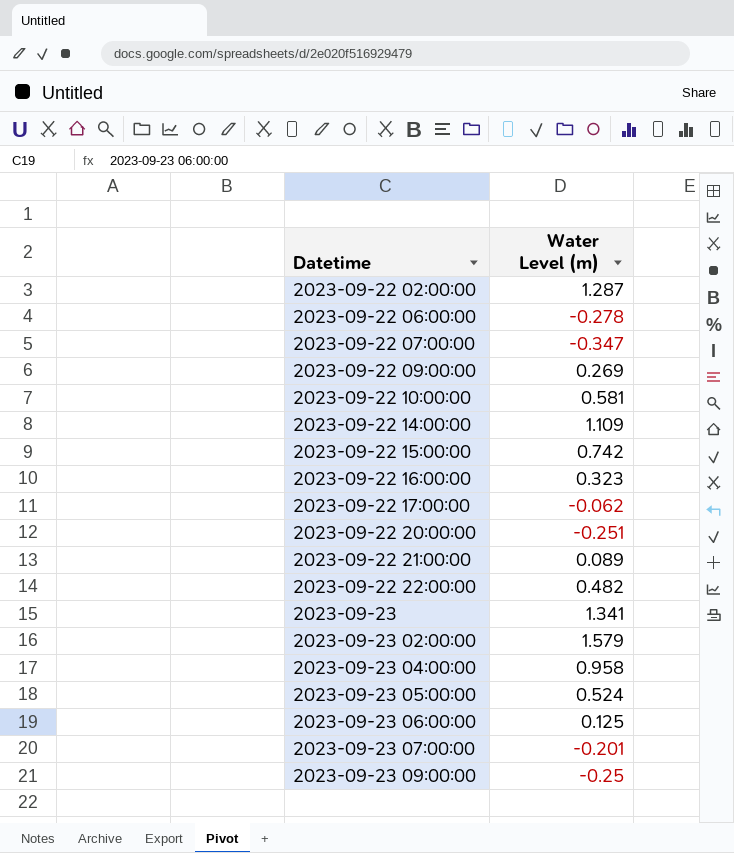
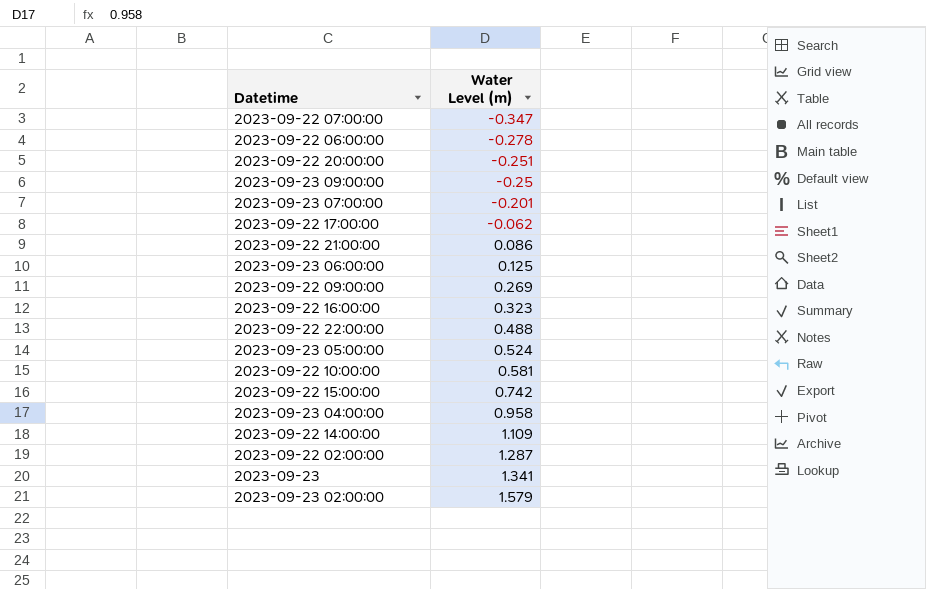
row order: Datetime ascending -> Water Level (m) ascending
2023-09-22 21:00:00 | Water Level (m): 0.089 -> 0.086
2023-09-22 22:00:00 | Water Level (m): 0.482 -> 0.488

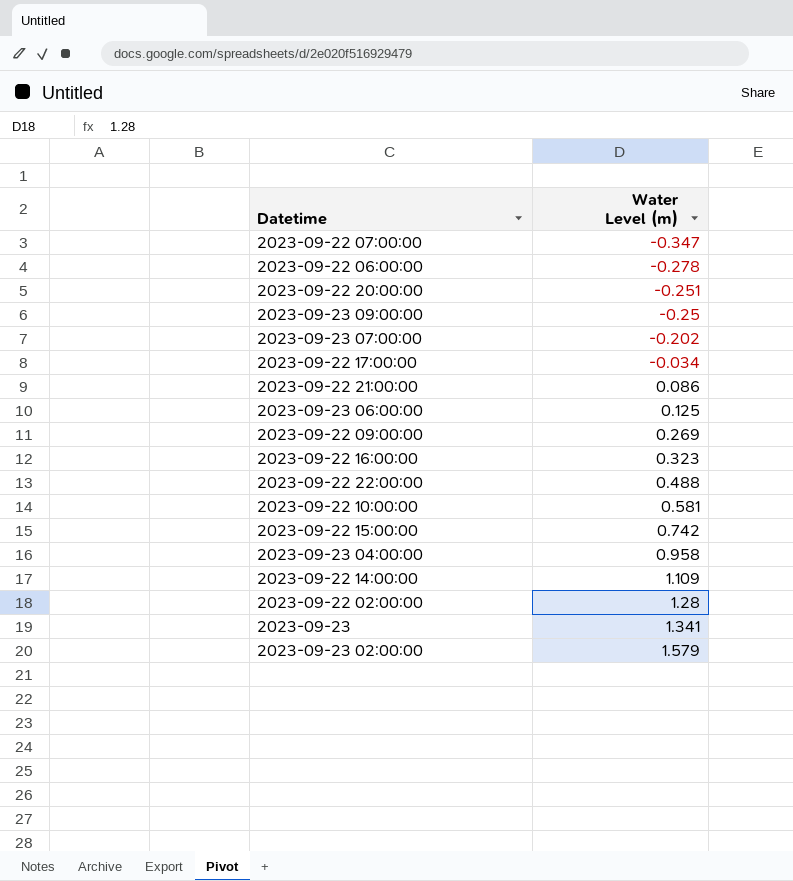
row 2023-09-23 05:00:00: 0.524 -> none
2023-09-23 07:00:00 | Water Level (m): -0.201 -> -0.202
2023-09-22 17:00:00 | Water Level (m): -0.062 -> -0.034
2023-09-22 02:00:00 | Water Level (m): 1.287 -> 1.28

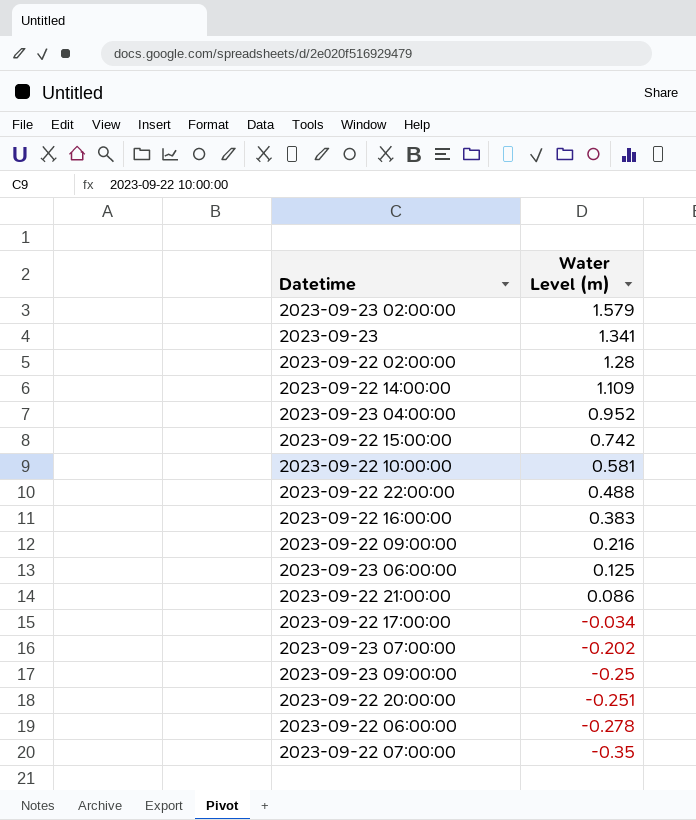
row order: Water Level (m) ascending -> Water Level (m) descending
2023-09-23 04:00:00 | Water Level (m): 0.958 -> 0.952
2023-09-22 16:00:00 | Water Level (m): 0.323 -> 0.383
2023-09-22 09:00:00 | Water Level (m): 0.269 -> 0.216
2023-09-22 07:00:00 | Water Level (m): -0.347 -> -0.35

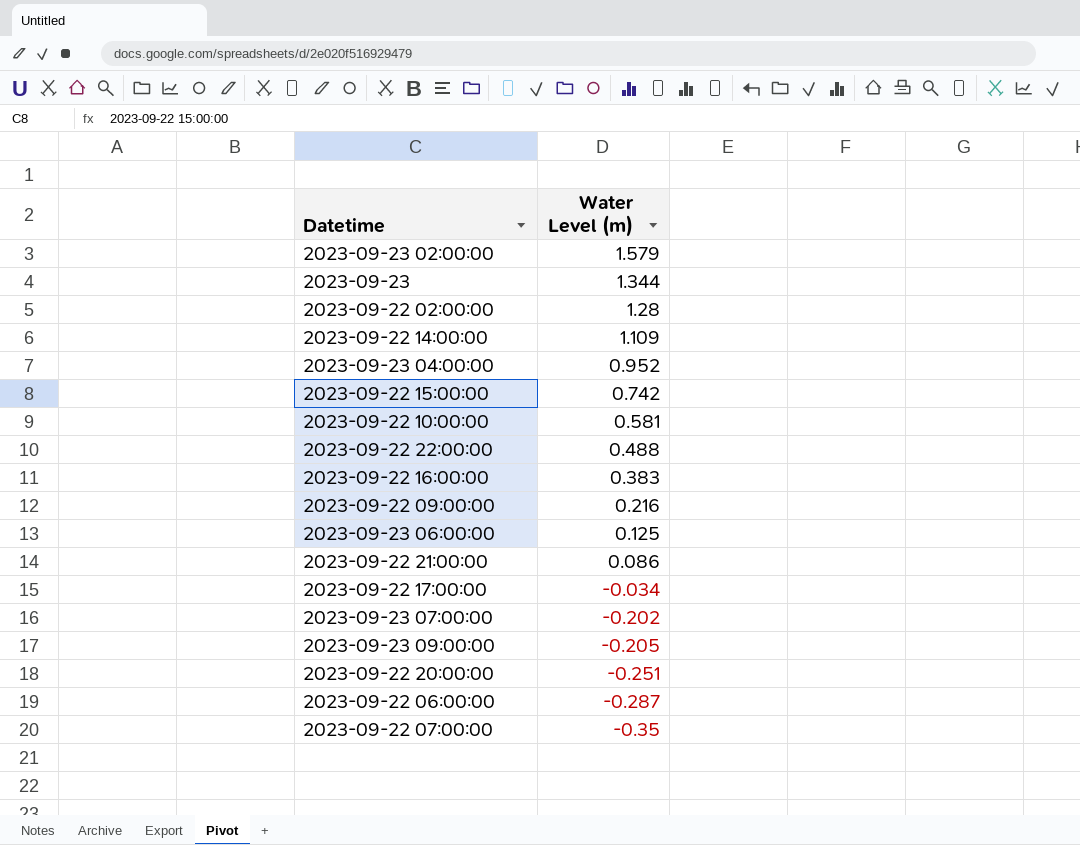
2023-09-23 | Water Level (m): 1.341 -> 1.344
2023-09-23 09:00:00 | Water Level (m): -0.25 -> -0.205
2023-09-22 06:00:00 | Water Level (m): -0.278 -> -0.287

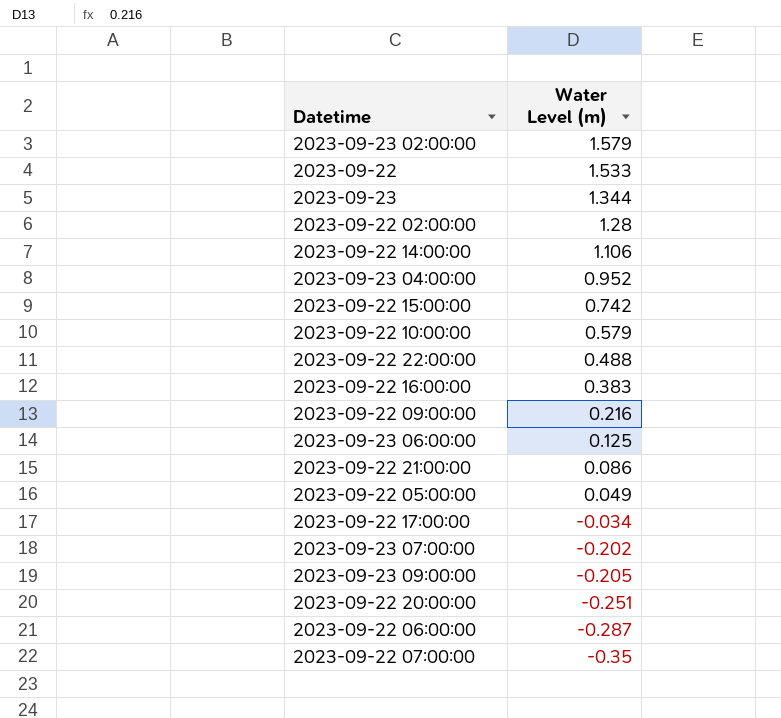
row 2023-09-22: none -> 1.533
2023-09-22 14:00:00 | Water Level (m): 1.109 -> 1.106
2023-09-22 10:00:00 | Water Level (m): 0.581 -> 0.579
row 2023-09-22 05:00:00: none -> 0.049

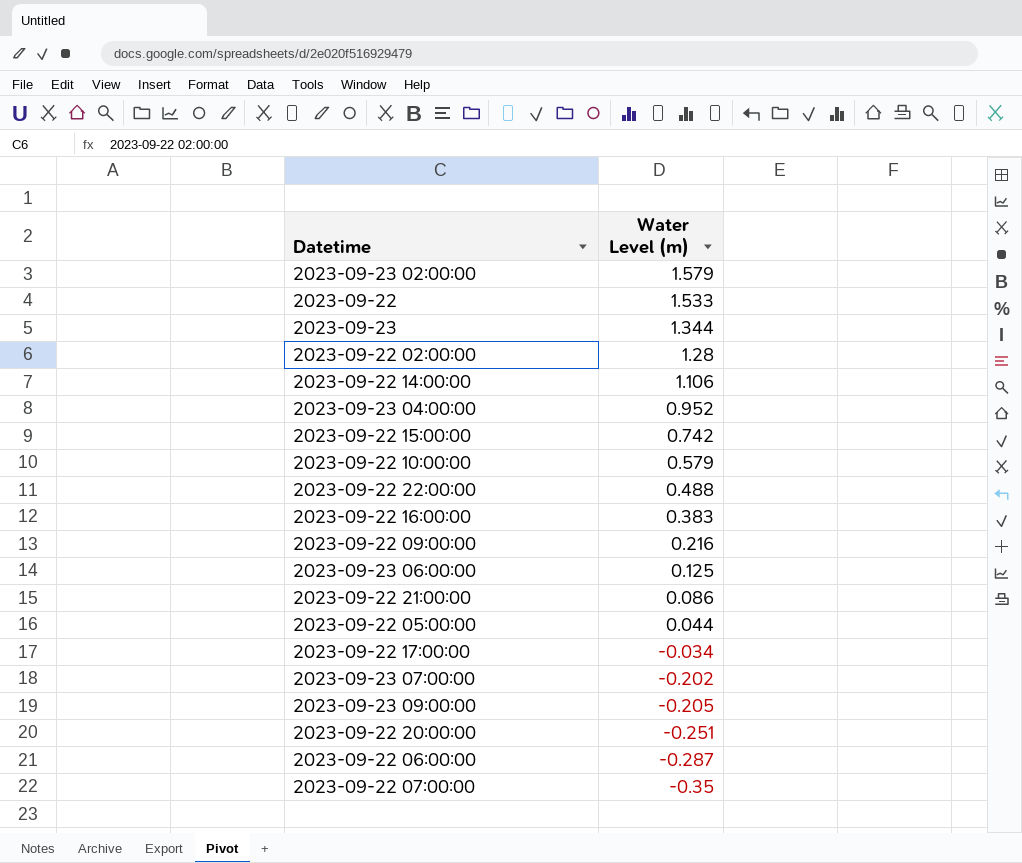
2023-09-22 05:00:00 | Water Level (m): 0.049 -> 0.044

